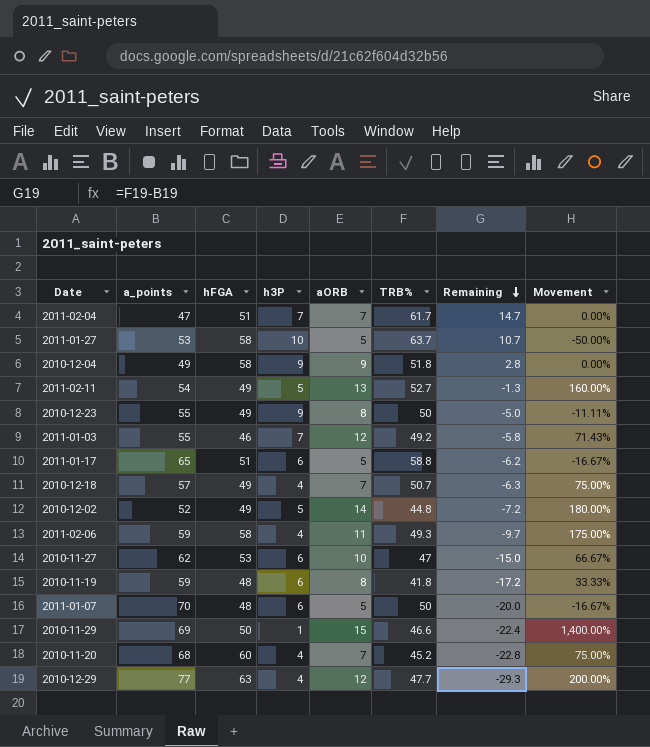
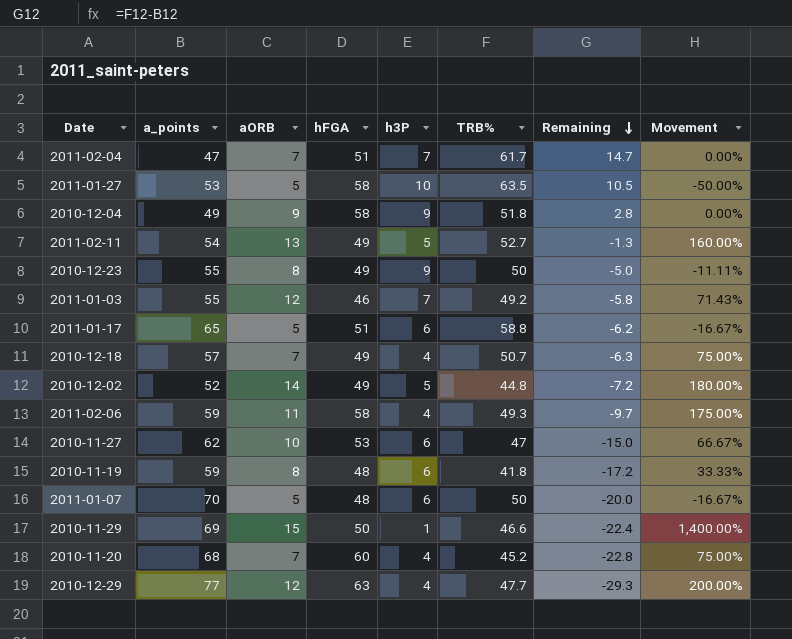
column aORB | position: 5 -> 3
2011-01-27 | TRB%: 63.7 -> 63.5
2011-01-27 | Remaining: 10.7 -> 10.5

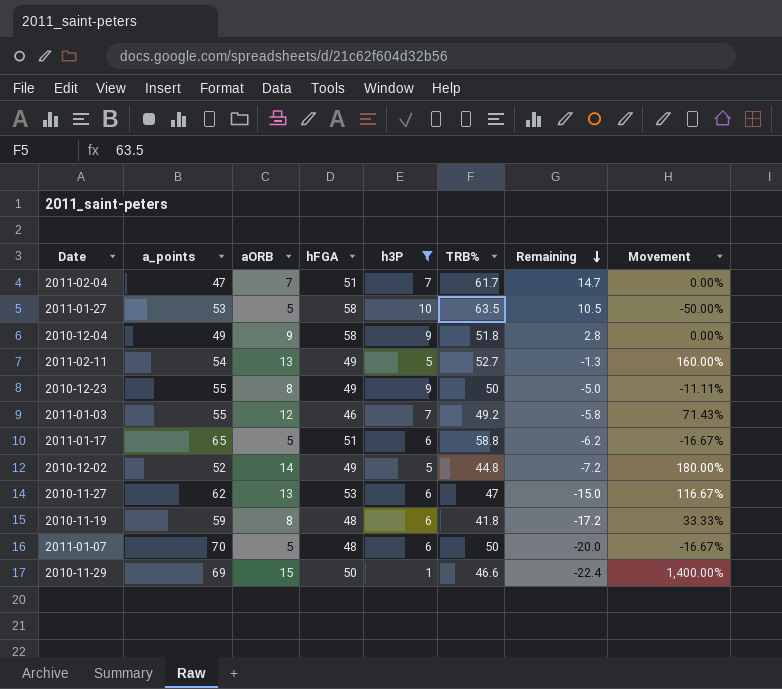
filter: none -> h3P != 4
2010-11-27 | aORB: 10 -> 13
2010-11-27 | Movement: 66.67% -> 116.67%

